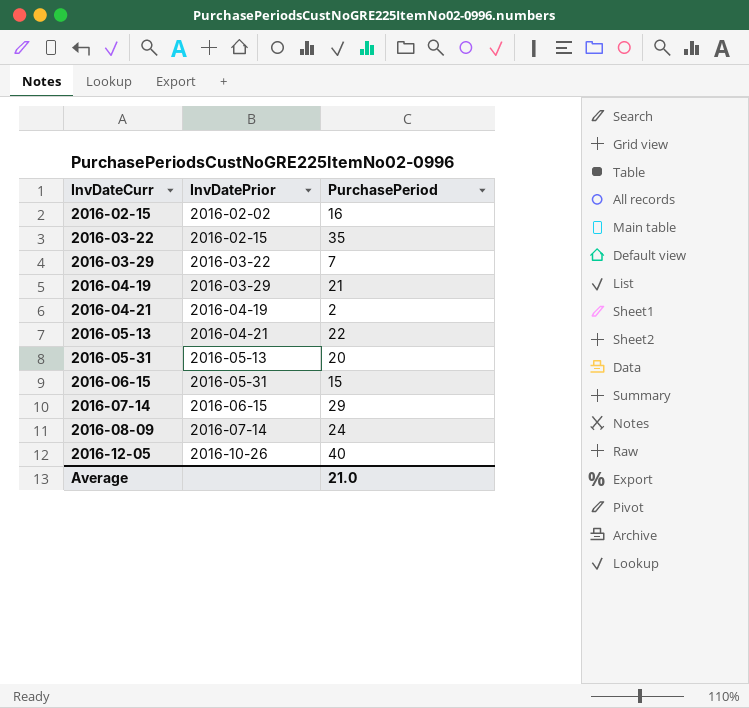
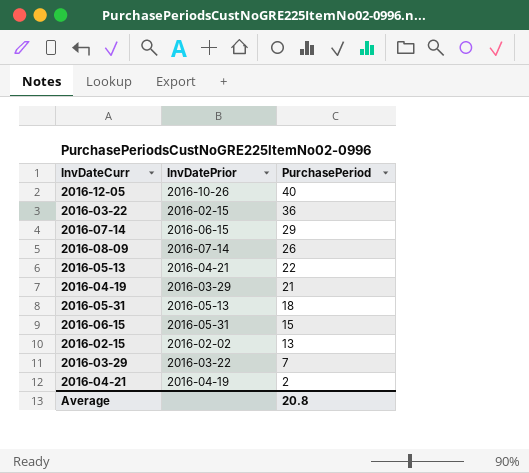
row order: InvDateCurr ascending -> PurchasePeriod descending
2016-03-22 | PurchasePeriod: 35 -> 36
2016-08-09 | PurchasePeriod: 24 -> 26
2016-05-31 | PurchasePeriod: 20 -> 18
2016-02-15 | PurchasePeriod: 16 -> 13
Average | PurchasePeriod: 21.0 -> 20.8

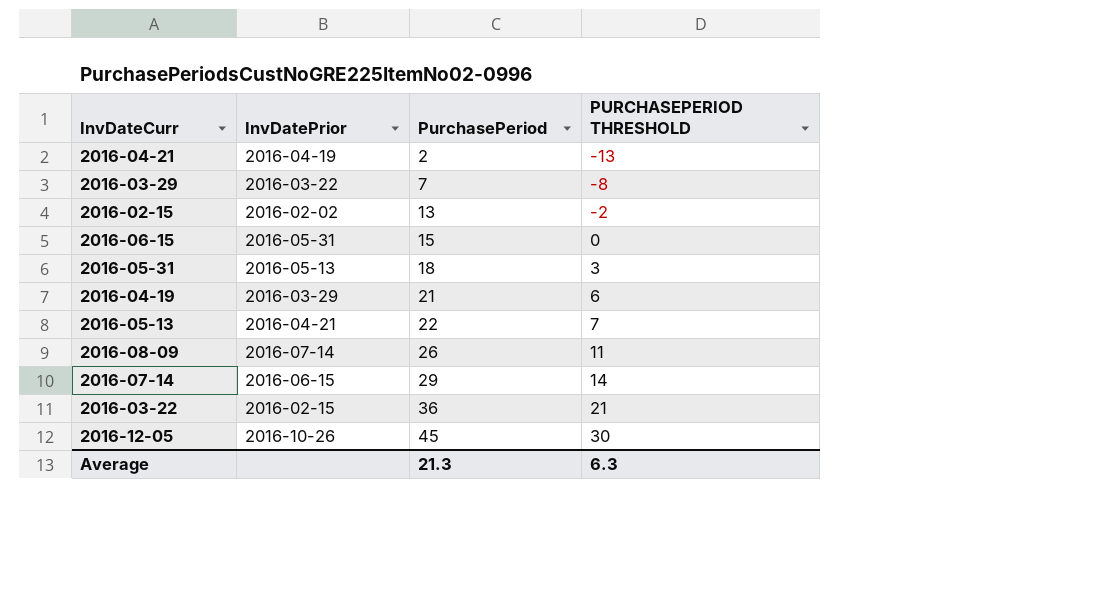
row order: PurchasePeriod descending -> PurchasePeriod ascending
column PURCHASEPERIOD THRESHOLD | formula: none -> [PurchasePeriod] - 15
2016-12-05 | PurchasePeriod: 40 -> 45
Average | PurchasePeriod: 20.8 -> 21.3

